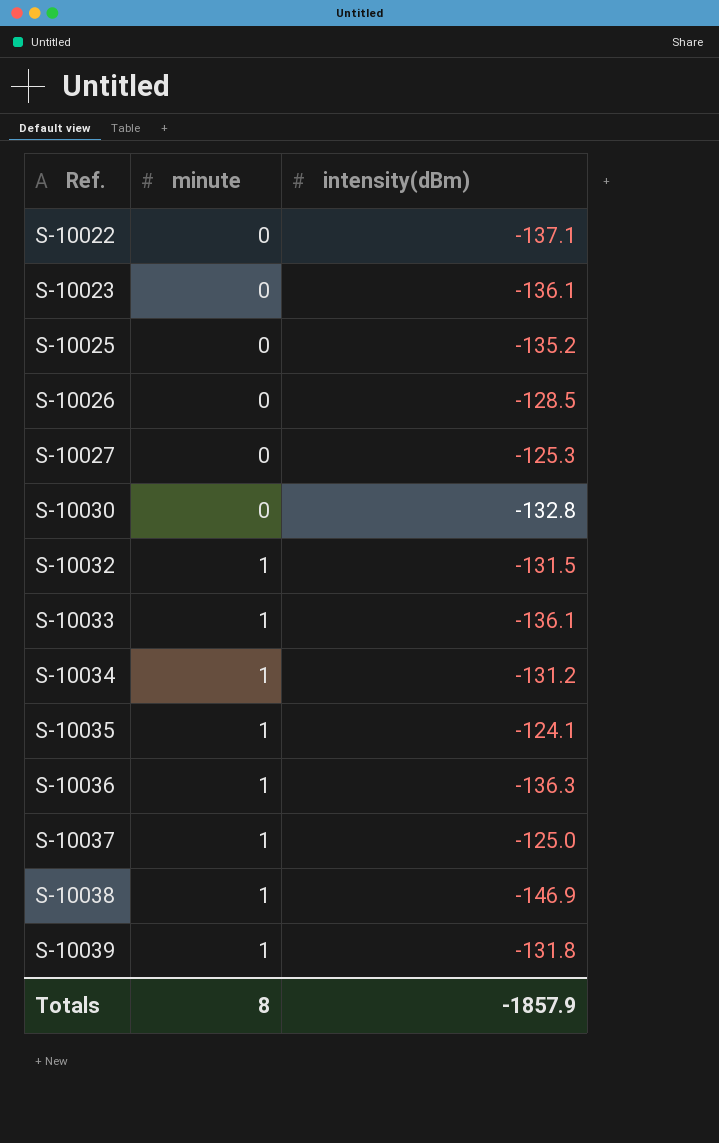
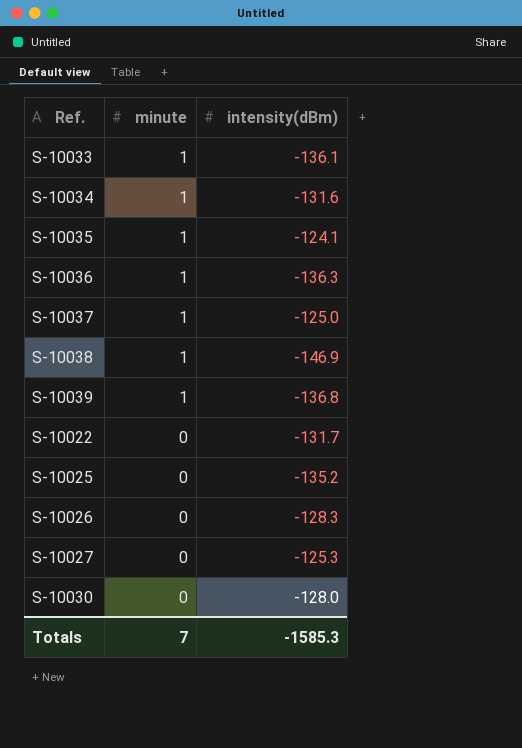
row order: Ref. ascending -> minute descending
row S-10023: 0 | -136.1 -> none
row S-10032: 1 | -131.5 -> none
S-10034 | intensity(dBm): -131.2 -> -131.6
S-10039 | intensity(dBm): -131.8 -> -136.8
S-10022 | intensity(dBm): -137.1 -> -131.7
S-10026 | intensity(dBm): -128.5 -> -128.3
S-10030 | intensity(dBm): -132.8 -> -128.0
Totals | minute: 8 -> 7
Totals | intensity(dBm): -1857.9 -> -1585.3

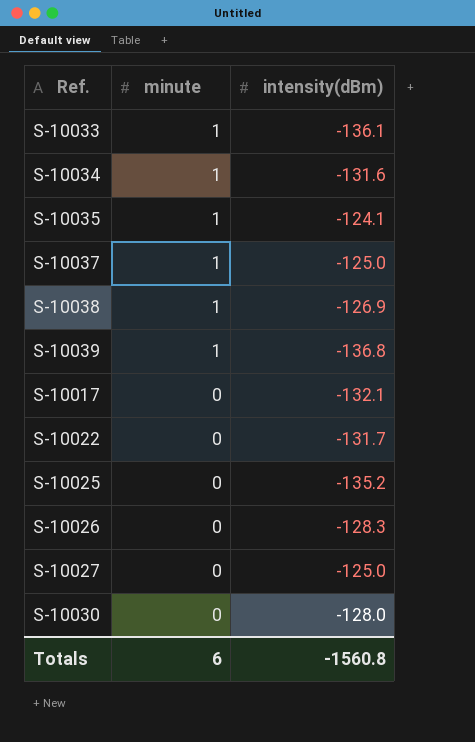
row S-10036: 1 | -136.3 -> none
S-10038 | intensity(dBm): -146.9 -> -126.9
row S-10017: none -> 0 | -132.1
S-10027 | intensity(dBm): -125.3 -> -125.0
Totals | minute: 7 -> 6
Totals | intensity(dBm): -1585.3 -> -1560.8

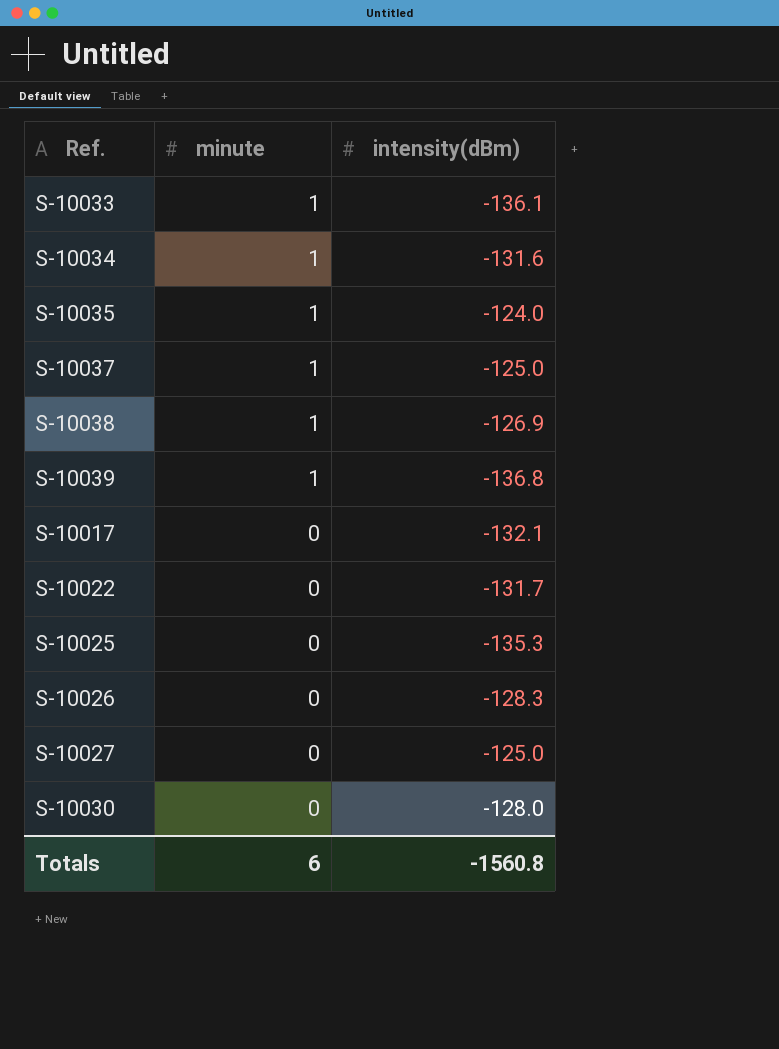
S-10035 | intensity(dBm): -124.1 -> -124.0
S-10025 | intensity(dBm): -135.2 -> -135.3

